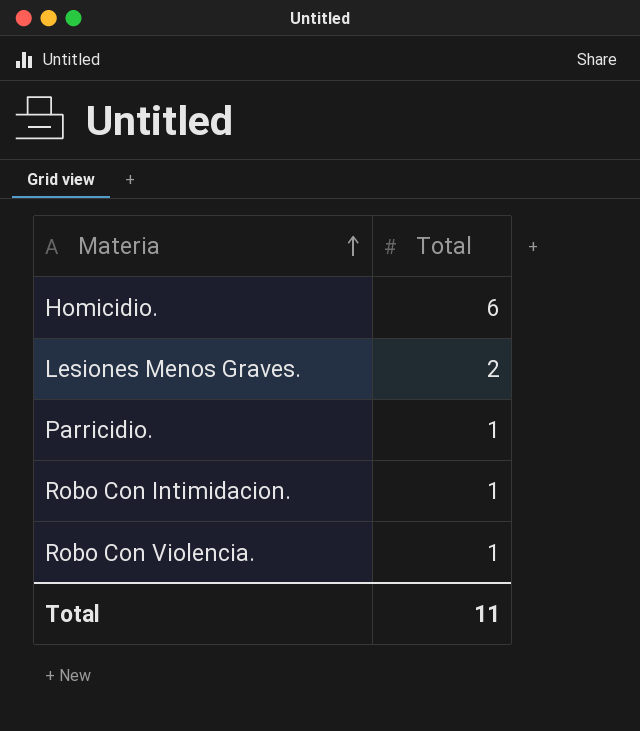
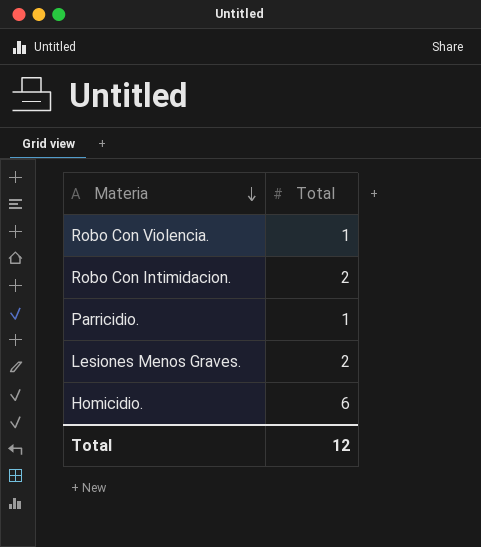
row order: Materia ascending -> Materia descending
Robo Con Intimidacion. | Total: 1 -> 2
Total | Total: 11 -> 12

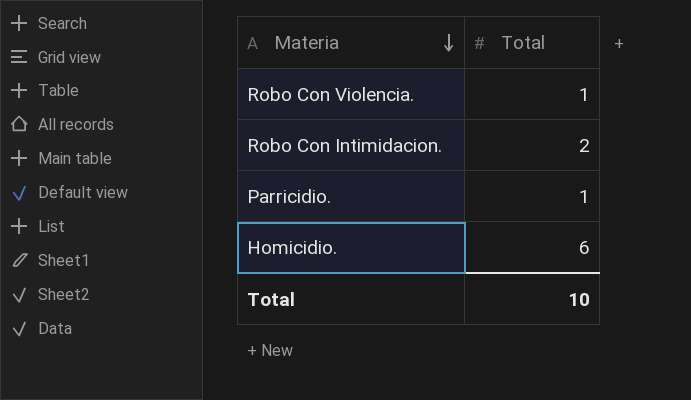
row Lesiones Menos Graves.: 2 -> none
Total | Total: 12 -> 10

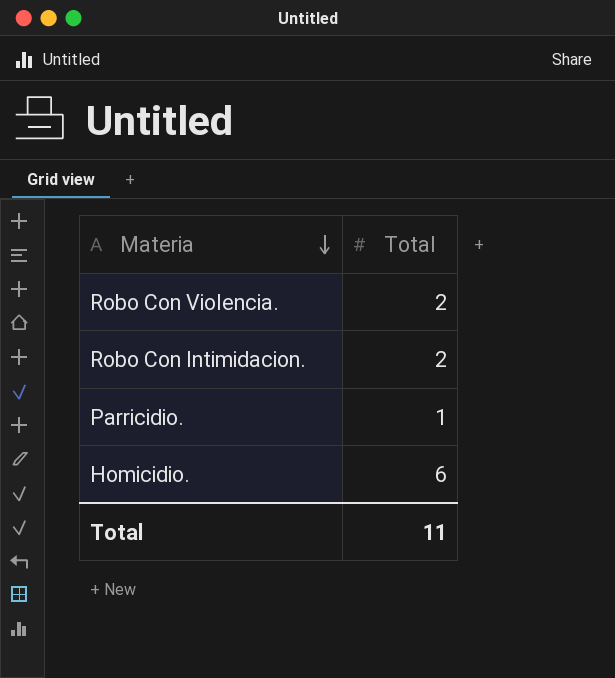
Robo Con Violencia. | Total: 1 -> 2
Total | Total: 10 -> 11

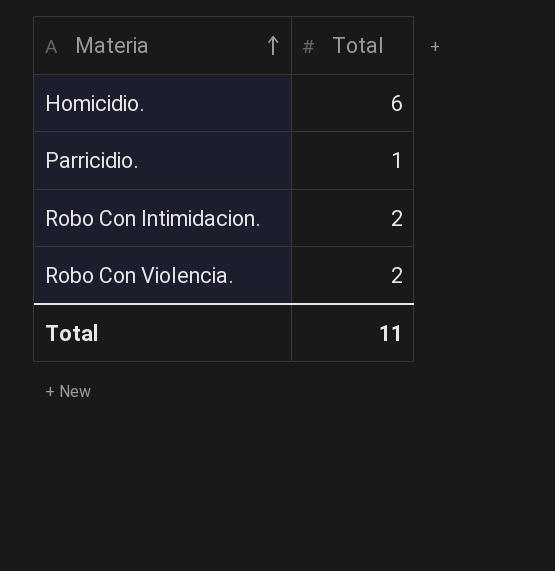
row order: Materia descending -> Materia ascending

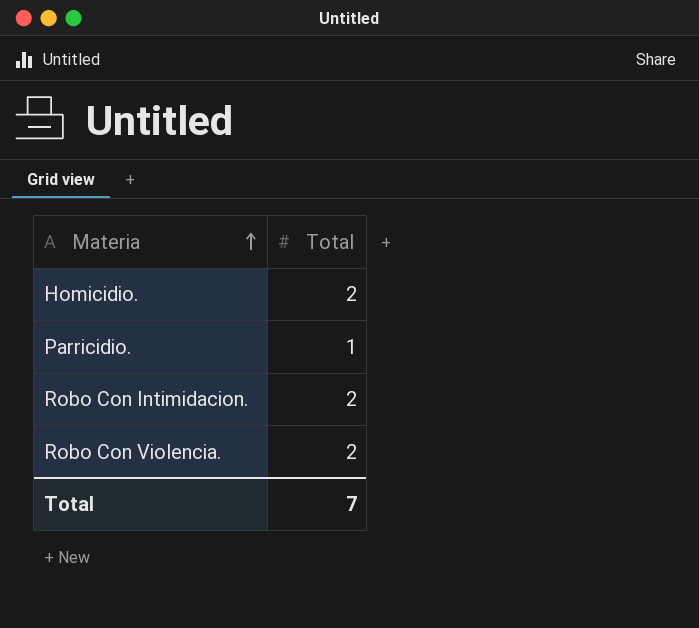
Homicidio. | Total: 6 -> 2
Total | Total: 11 -> 7

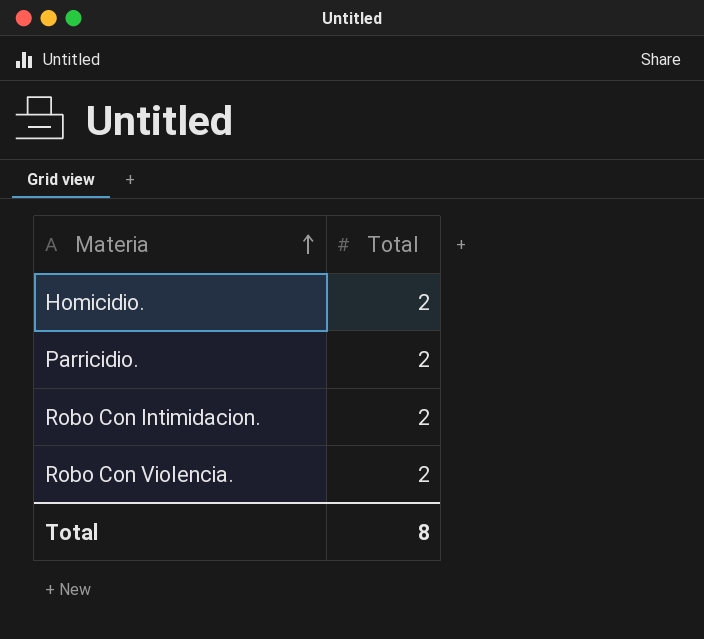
Parricidio. | Total: 1 -> 2
Total | Total: 7 -> 8

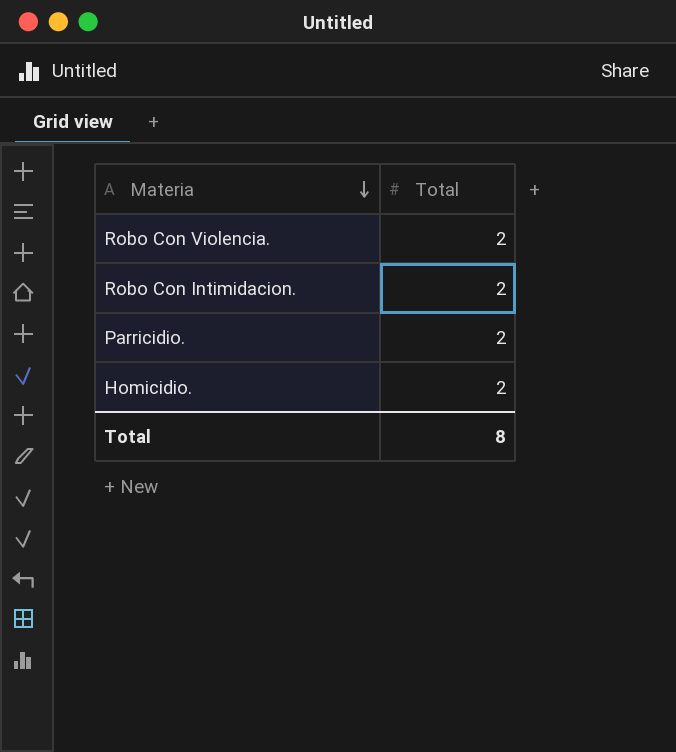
row order: Materia ascending -> Materia descending

